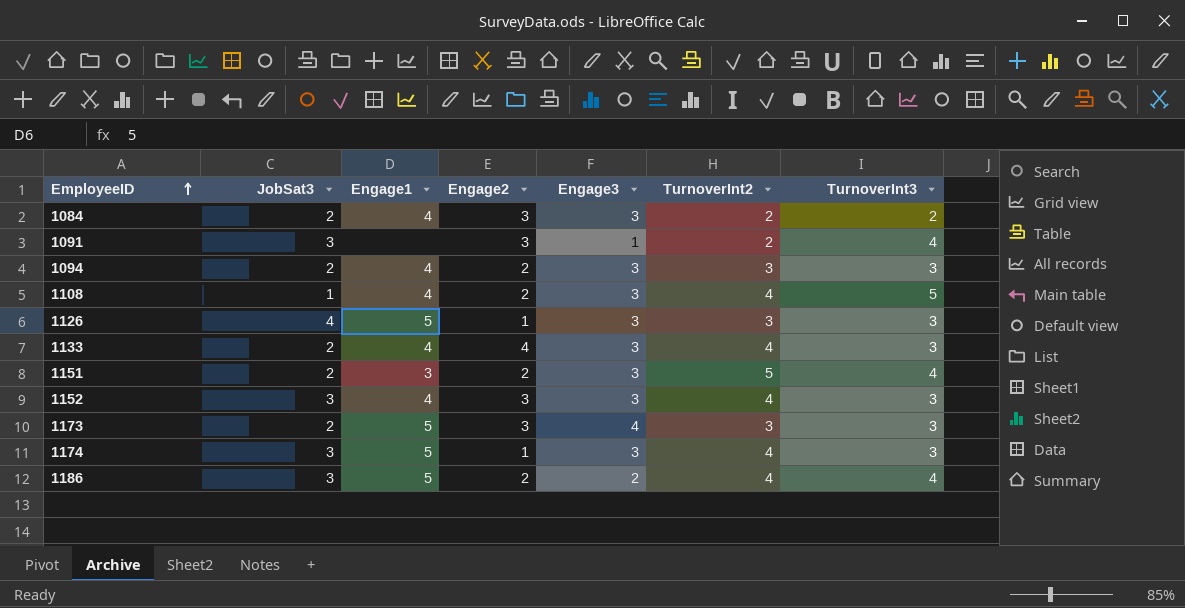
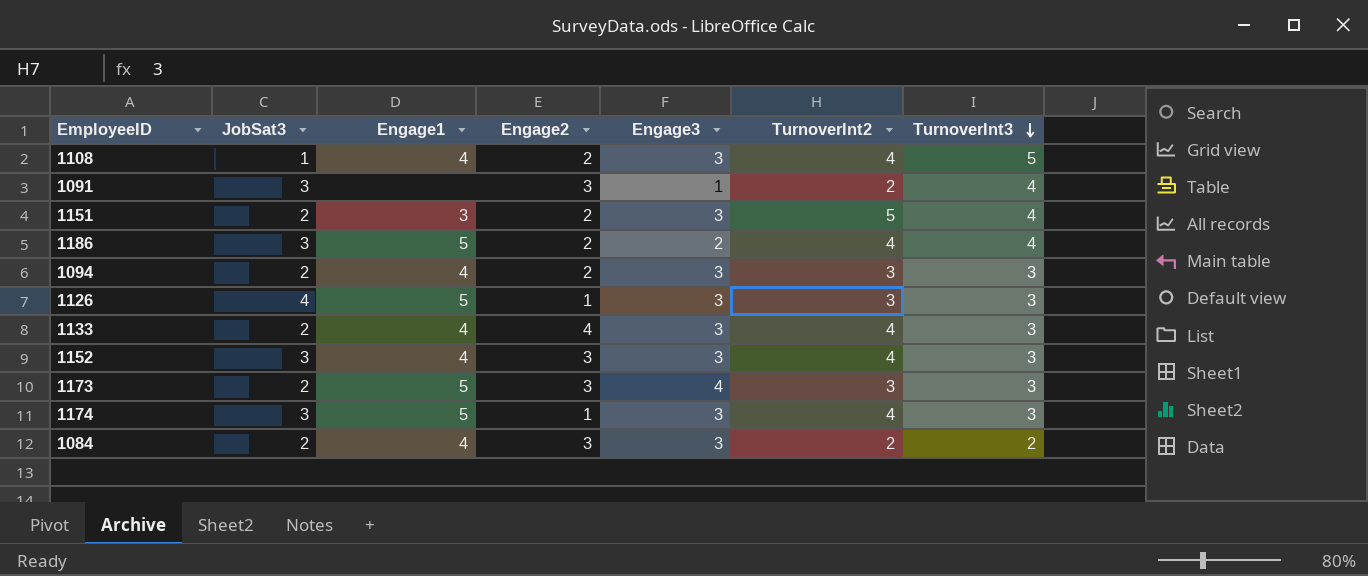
row order: EmployeeID ascending -> TurnoverInt3 descending

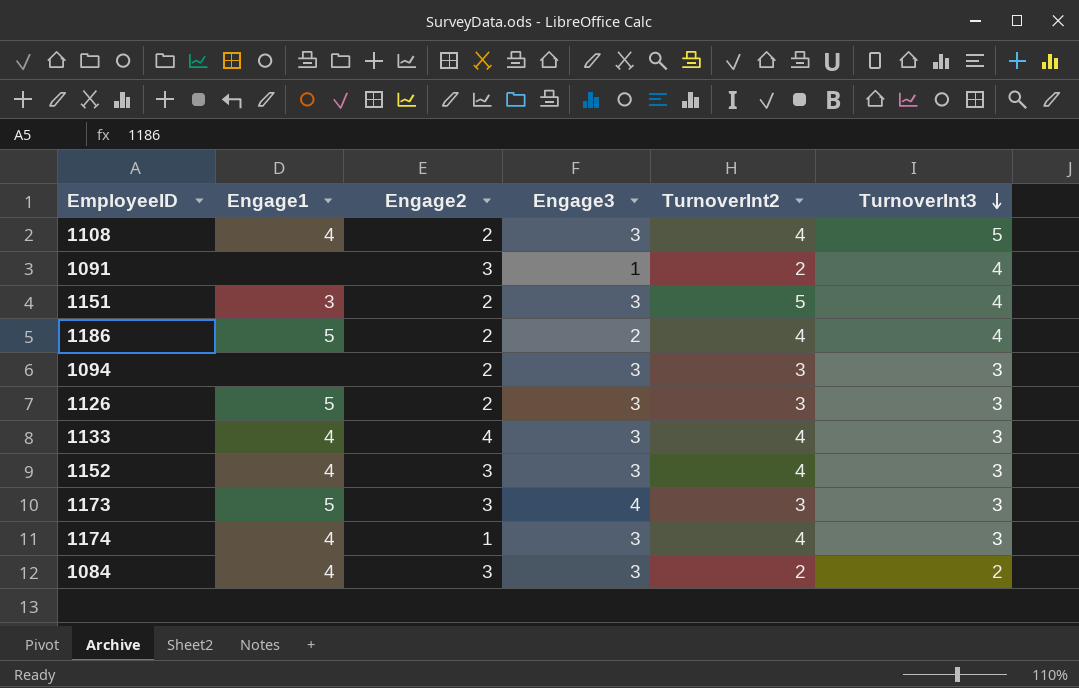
column JobSat3 | position: 2 -> none
1094 | Engage1: 4 -> none
1126 | Engage2: 1 -> 2
1174 | Engage1: 5 -> 4

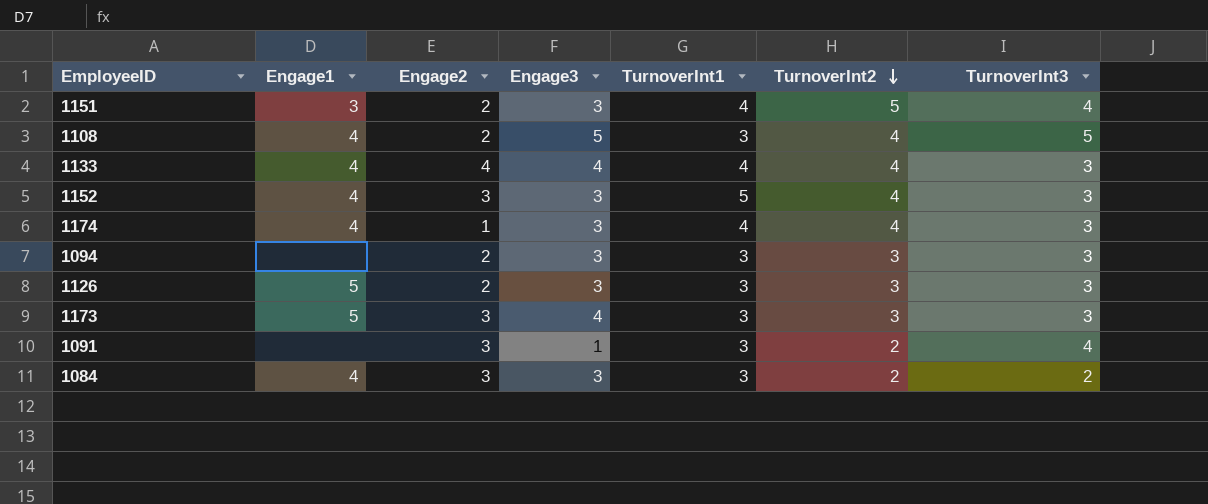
row order: TurnoverInt3 descending -> TurnoverInt2 descending
column TurnoverInt1 | position: none -> 5
row 1186: 5 | 2 | 2 | 4 | 4 -> none
1108 | Engage3: 3 -> 5
1133 | Engage3: 3 -> 4

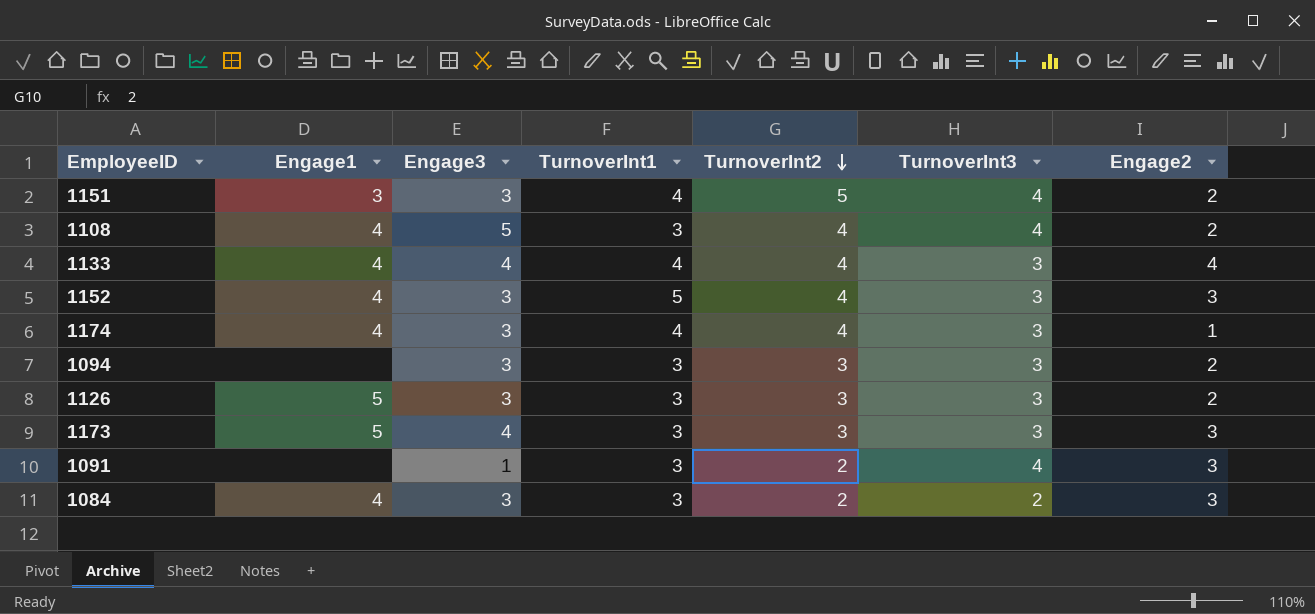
column Engage2 | position: 3 -> 7
1108 | TurnoverInt3: 5 -> 4

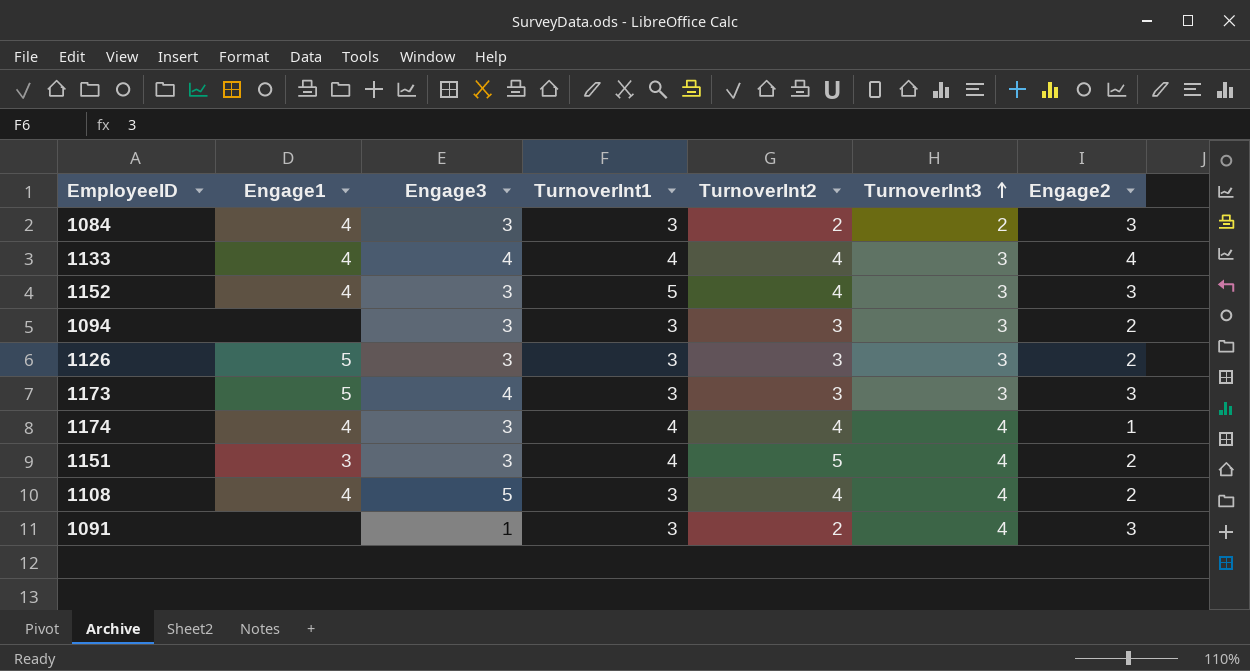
row order: TurnoverInt2 descending -> TurnoverInt3 ascending
1174 | TurnoverInt3: 3 -> 4

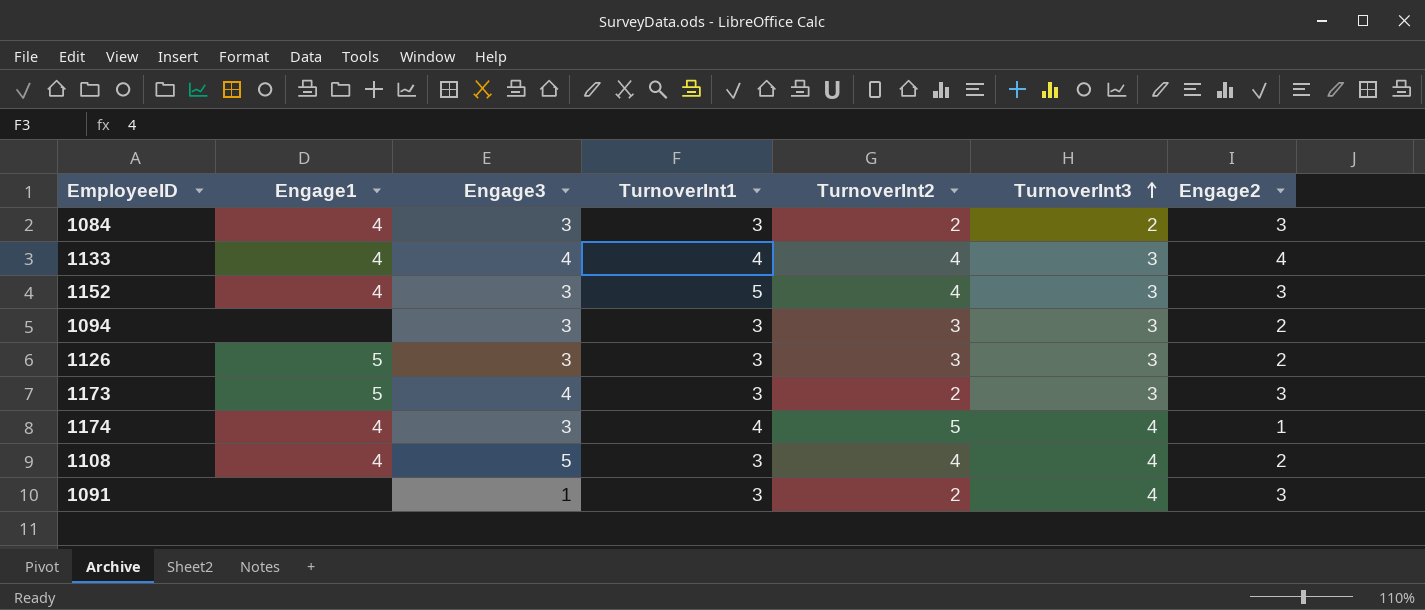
row 1151: 3 | 3 | 4 | 5 | 4 | 2 -> none
1173 | TurnoverInt2: 3 -> 2
1174 | TurnoverInt2: 4 -> 5

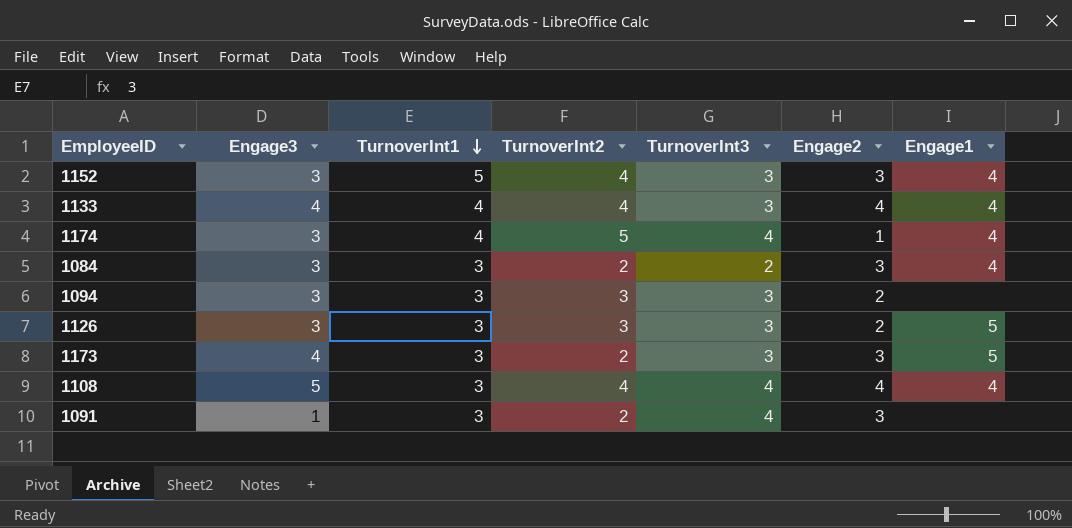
row order: TurnoverInt3 ascending -> TurnoverInt1 descending
column Engage1 | position: 2 -> 7
1108 | Engage2: 2 -> 4

